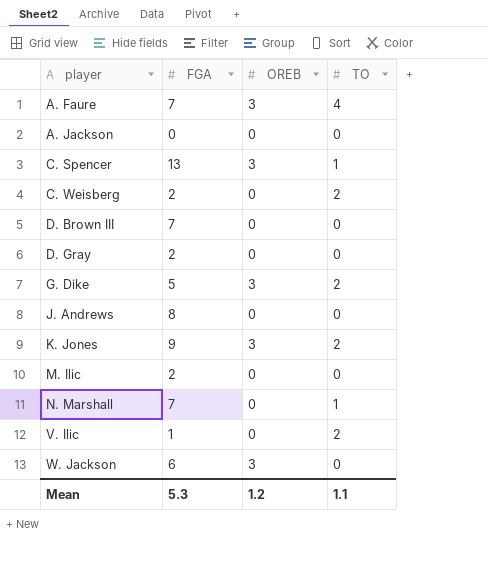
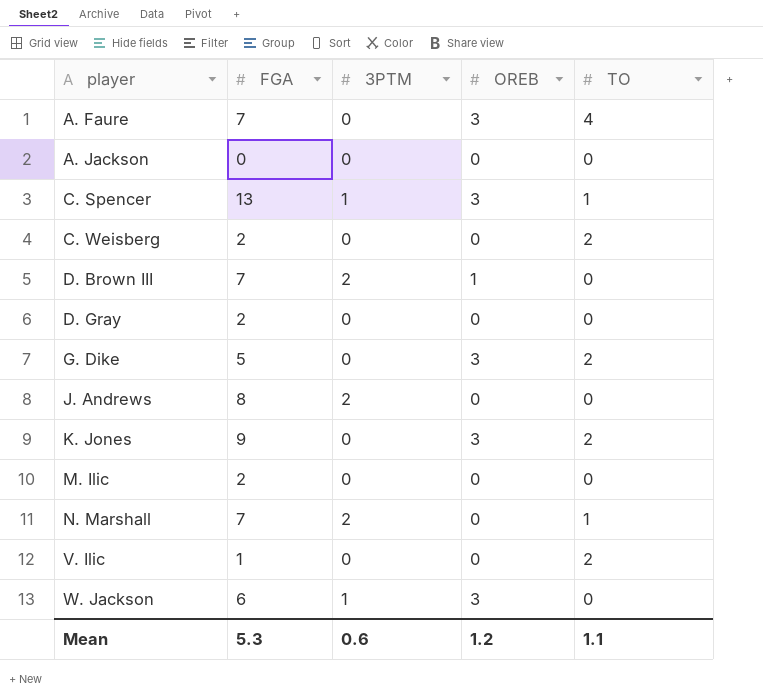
column 3PTM | position: none -> 3
D. Brown III | OREB: 0 -> 1

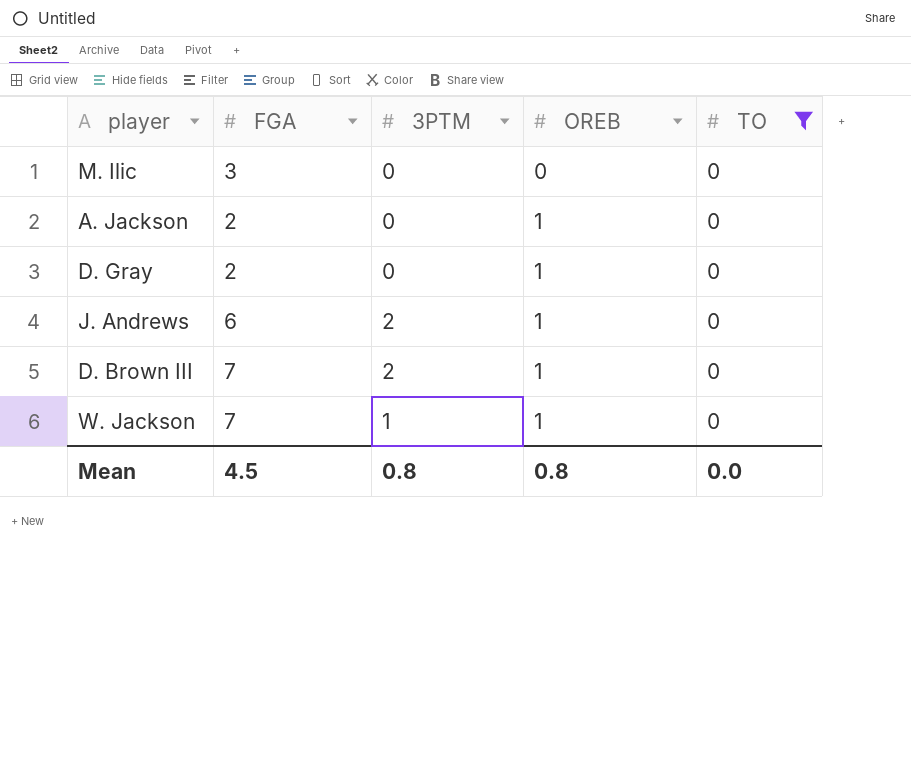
filter: none -> TO = 0
row order: player ascending -> OREB ascending
M. Ilic | FGA: 2 -> 3
A. Jackson | FGA: 0 -> 2
A. Jackson | OREB: 0 -> 1
D. Gray | OREB: 0 -> 1
J. Andrews | FGA: 8 -> 6
J. Andrews | OREB: 0 -> 1
W. Jackson | FGA: 6 -> 7
W. Jackson | OREB: 3 -> 1
Mean | FGA: 5.3 -> 4.5
Mean | 3PTM: 0.6 -> 0.8
Mean | OREB: 1.2 -> 0.8
Mean | TO: 1.1 -> 0.0

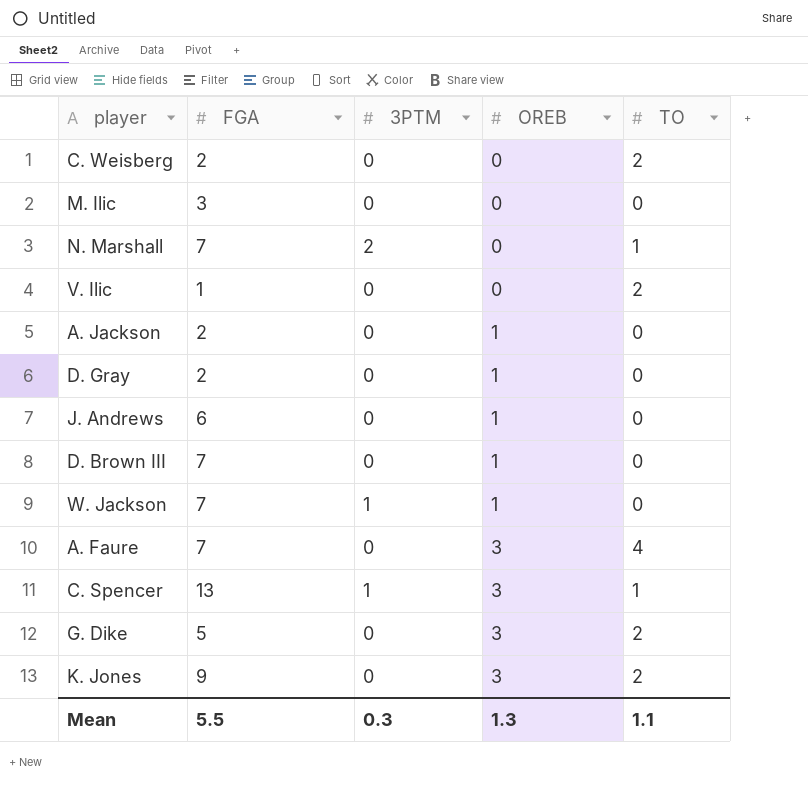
filter: TO = 0 -> none
J. Andrews | 3PTM: 2 -> 0
D. Brown III | 3PTM: 2 -> 0
Mean | FGA: 4.5 -> 5.5
Mean | 3PTM: 0.8 -> 0.3
Mean | OREB: 0.8 -> 1.3
Mean | TO: 0.0 -> 1.1

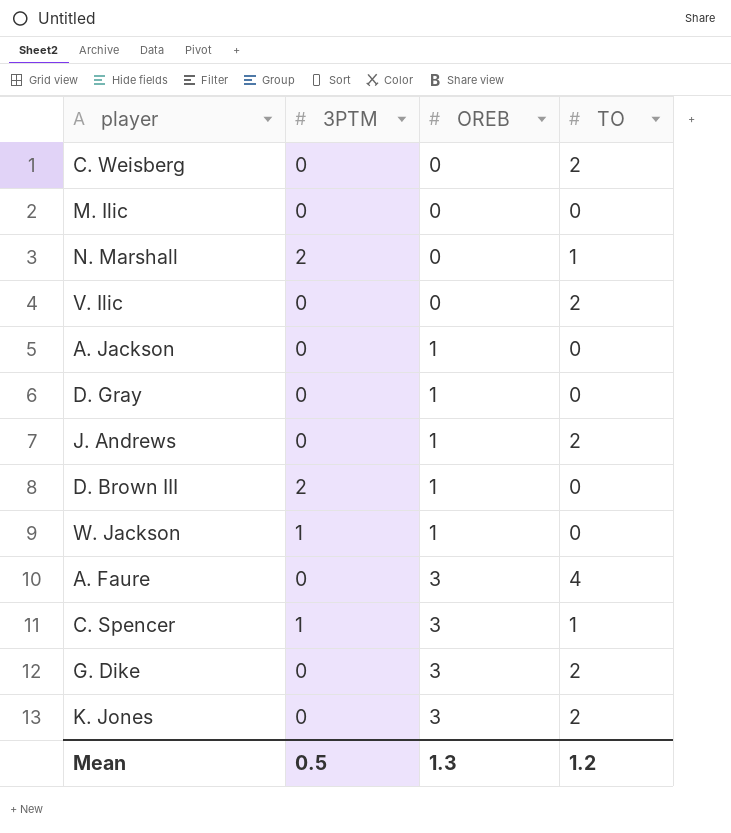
column FGA | position: 2 -> none
J. Andrews | TO: 0 -> 2
D. Brown III | 3PTM: 0 -> 2
Mean | 3PTM: 0.3 -> 0.5
Mean | TO: 1.1 -> 1.2

